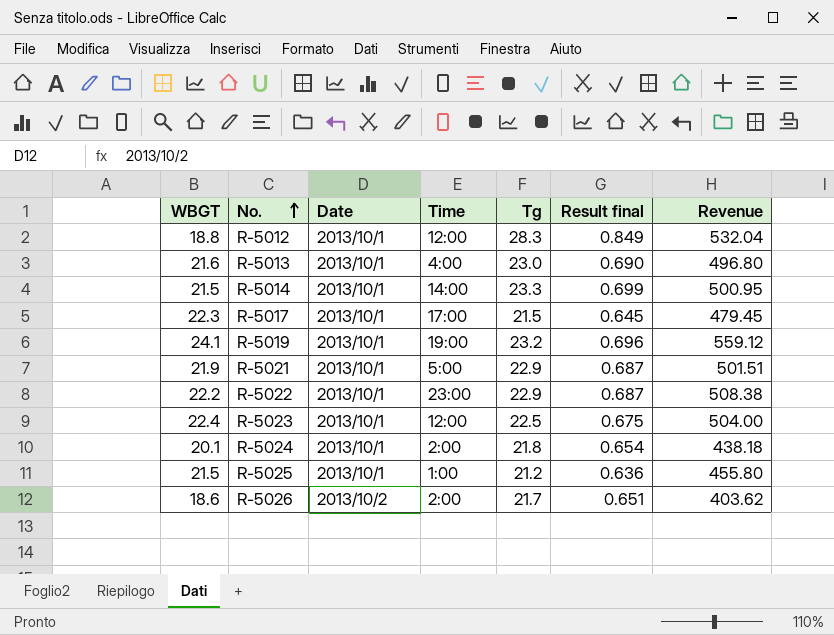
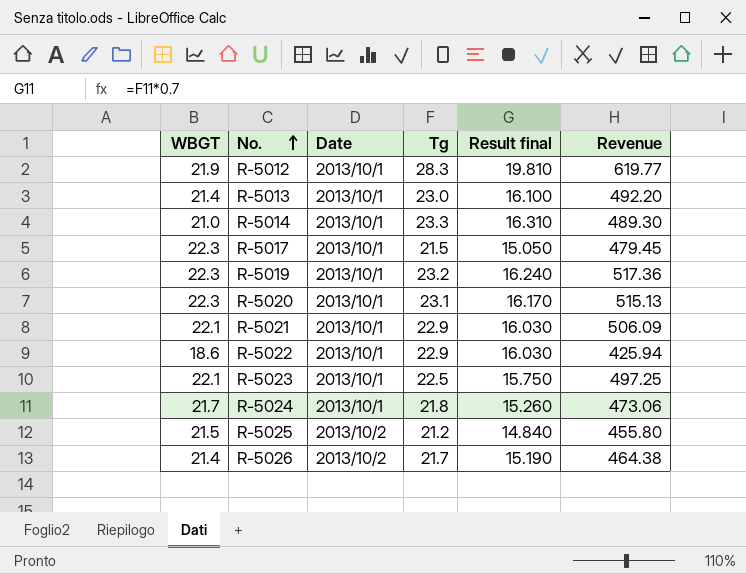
column Time | position: 4 -> none
column Result final | formula: [Tg] * 0.03 -> [Tg] * 0.7
R-5012 | WBGT: 18.8 -> 21.9
R-5012 | Revenue: 532.04 -> 619.77
R-5013 | WBGT: 21.6 -> 21.4
R-5013 | Revenue: 496.80 -> 492.20
R-5014 | WBGT: 21.5 -> 21.0
R-5014 | Revenue: 500.95 -> 489.30
R-5019 | WBGT: 24.1 -> 22.3
R-5019 | Revenue: 559.12 -> 517.36
row R-5020: none -> 22.3 | 2013/10/1 | 23.1 | 16.170 | 515.13
R-5021 | WBGT: 21.9 -> 22.1
R-5021 | Revenue: 501.51 -> 506.09
R-5022 | WBGT: 22.2 -> 18.6
R-5022 | Revenue: 508.38 -> 425.94
R-5023 | WBGT: 22.4 -> 22.1
R-5023 | Revenue: 504.00 -> 497.25
R-5024 | WBGT: 20.1 -> 21.7
R-5024 | Revenue: 438.18 -> 473.06
R-5025 | Date: 2013/10/1 -> 2013/10/2
R-5026 | WBGT: 18.6 -> 21.4
R-5026 | Revenue: 403.62 -> 464.38

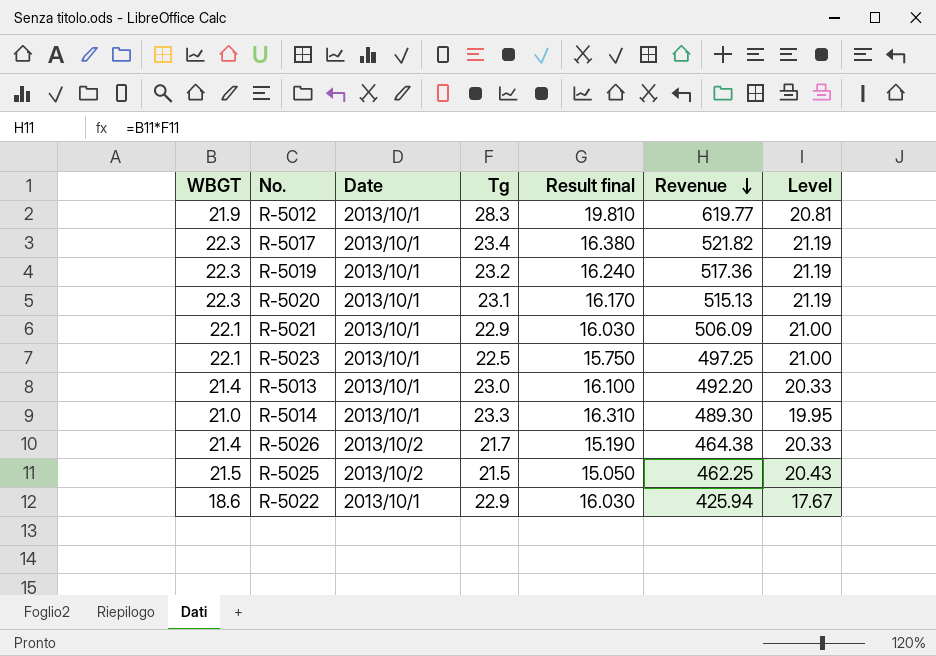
row order: No. ascending -> Revenue descending
column Level | formula: none -> [WBGT] * 0.95
row R-5024: 21.7 | 2013/10/1 | 21.8 | 15.260 | 473.06 -> none
R-5017 | Tg: 21.5 -> 23.4
R-5017 | Result final: 15.050 -> 16.380
R-5017 | Revenue: 479.45 -> 521.82
R-5025 | Tg: 21.2 -> 21.5
R-5025 | Result final: 14.840 -> 15.050
R-5025 | Revenue: 455.80 -> 462.25

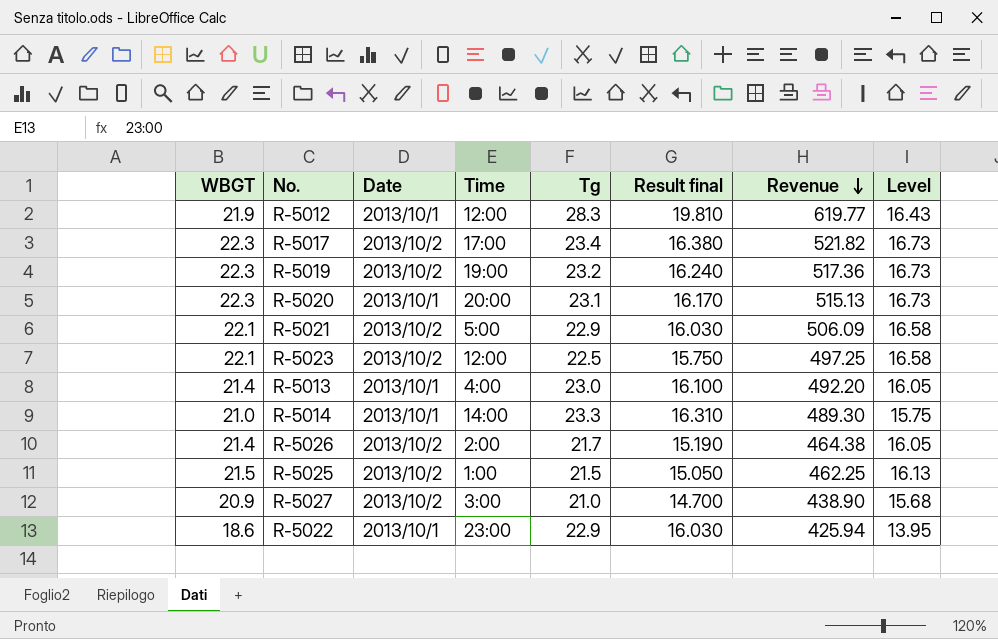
column Time | position: none -> 4
column Level | formula: [WBGT] * 0.95 -> [WBGT] * 0.75
R-5017 | Date: 2013/10/1 -> 2013/10/2
R-5019 | Date: 2013/10/1 -> 2013/10/2
R-5021 | Date: 2013/10/1 -> 2013/10/2
R-5023 | Date: 2013/10/1 -> 2013/10/2
row R-5027: none -> 20.9 | 2013/10/2 | 3:00 | 21.0 | 14.700 | 438.90 | 15.68

